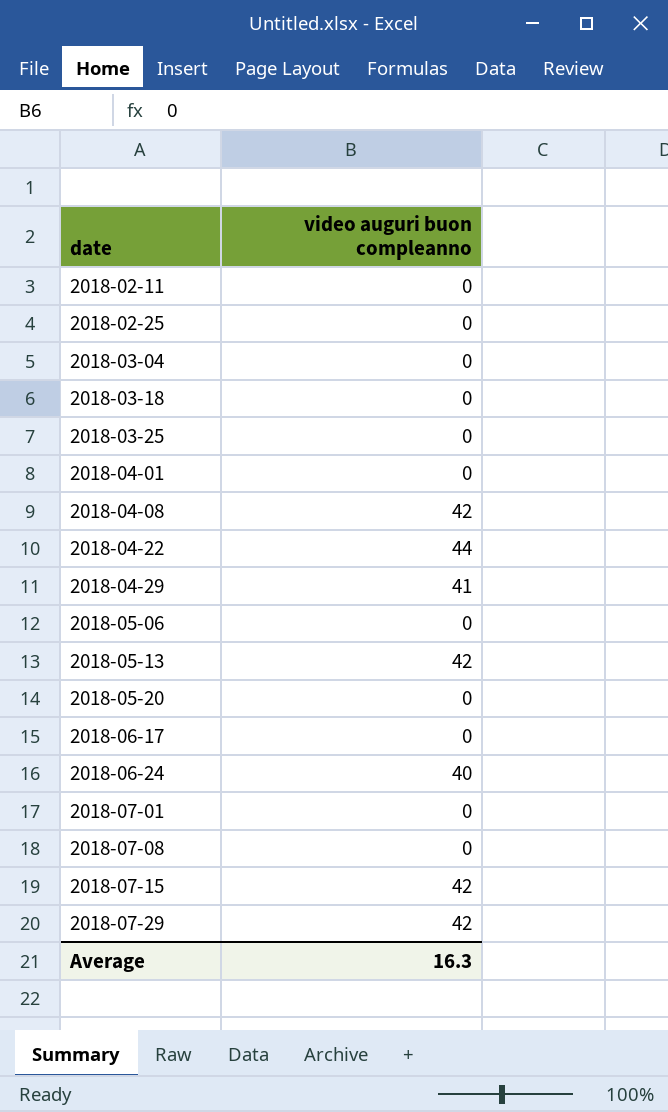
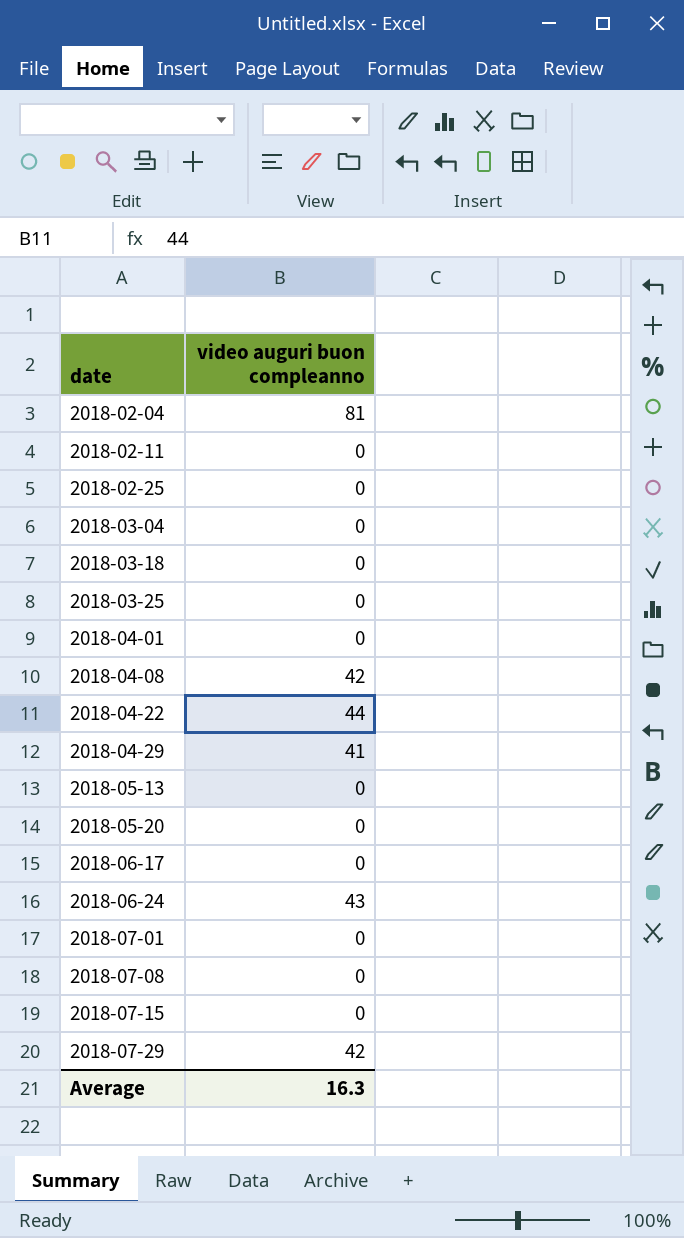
row 2018-05-06: 0 -> none
row 2018-02-04: none -> 81
2018-05-13 | video auguri buon compleanno: 42 -> 0
2018-06-24 | video auguri buon compleanno: 40 -> 43
2018-07-15 | video auguri buon compleanno: 42 -> 0

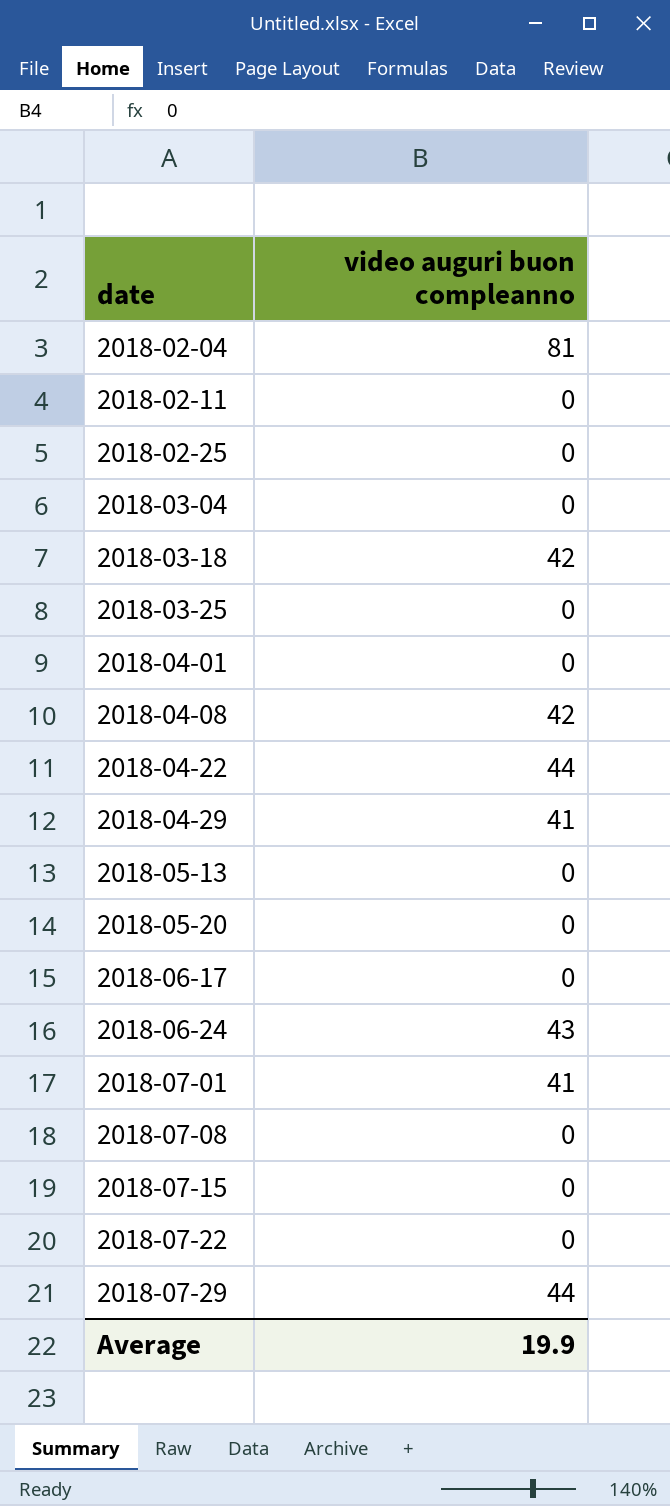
2018-03-18 | video auguri buon compleanno: 0 -> 42
2018-07-01 | video auguri buon compleanno: 0 -> 41
row 2018-07-22: none -> 0
2018-07-29 | video auguri buon compleanno: 42 -> 44
Average | video auguri buon compleanno: 16.3 -> 19.9

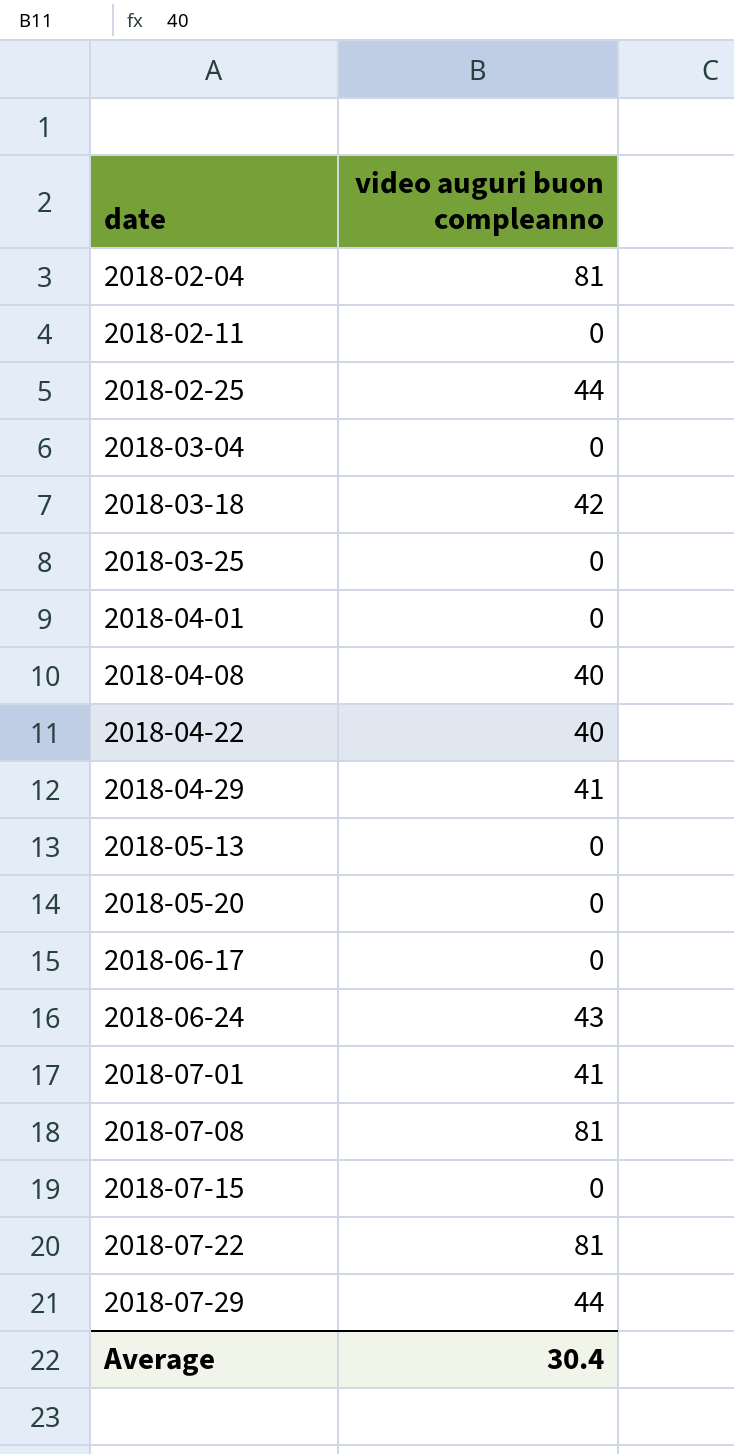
2018-02-25 | video auguri buon compleanno: 0 -> 44
2018-04-08 | video auguri buon compleanno: 42 -> 40
2018-04-22 | video auguri buon compleanno: 44 -> 40
2018-07-08 | video auguri buon compleanno: 0 -> 81
2018-07-22 | video auguri buon compleanno: 0 -> 81
Average | video auguri buon compleanno: 19.9 -> 30.4

